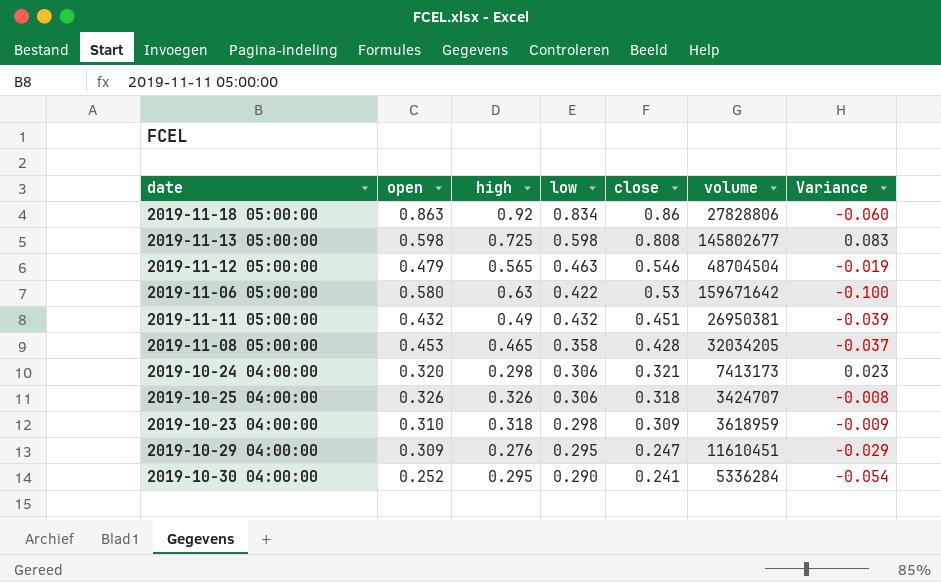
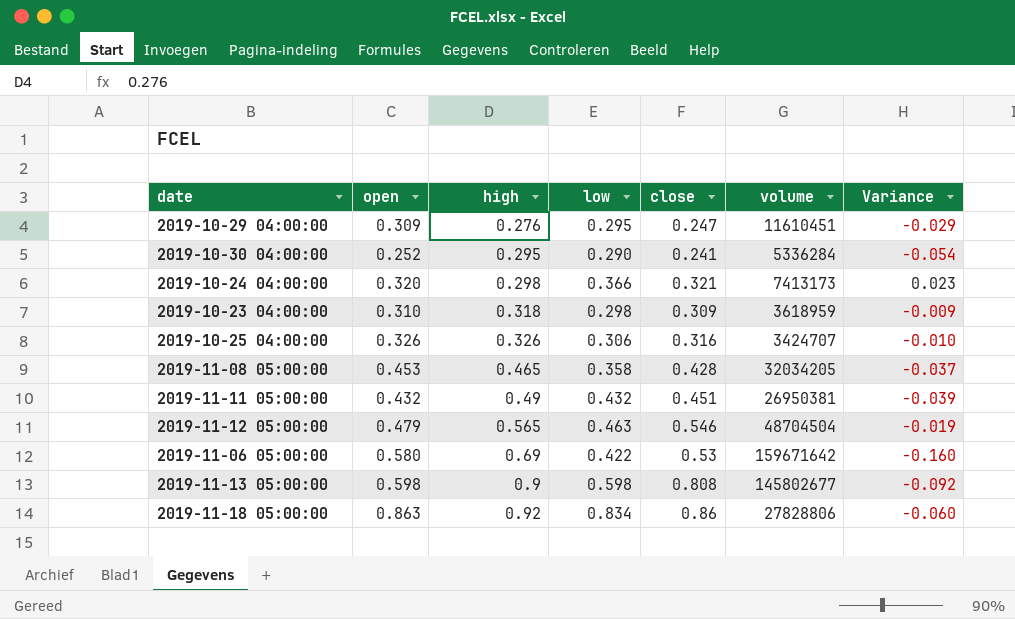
row order: close descending -> high ascending
2019-10-24 04:00:00 | low: 0.306 -> 0.366
2019-10-25 04:00:00 | close: 0.318 -> 0.316
2019-10-25 04:00:00 | Variance: -0.008 -> -0.010
2019-11-06 05:00:00 | high: 0.63 -> 0.69
2019-11-06 05:00:00 | Variance: -0.100 -> -0.160
2019-11-13 05:00:00 | high: 0.725 -> 0.9
2019-11-13 05:00:00 | Variance: 0.083 -> -0.092

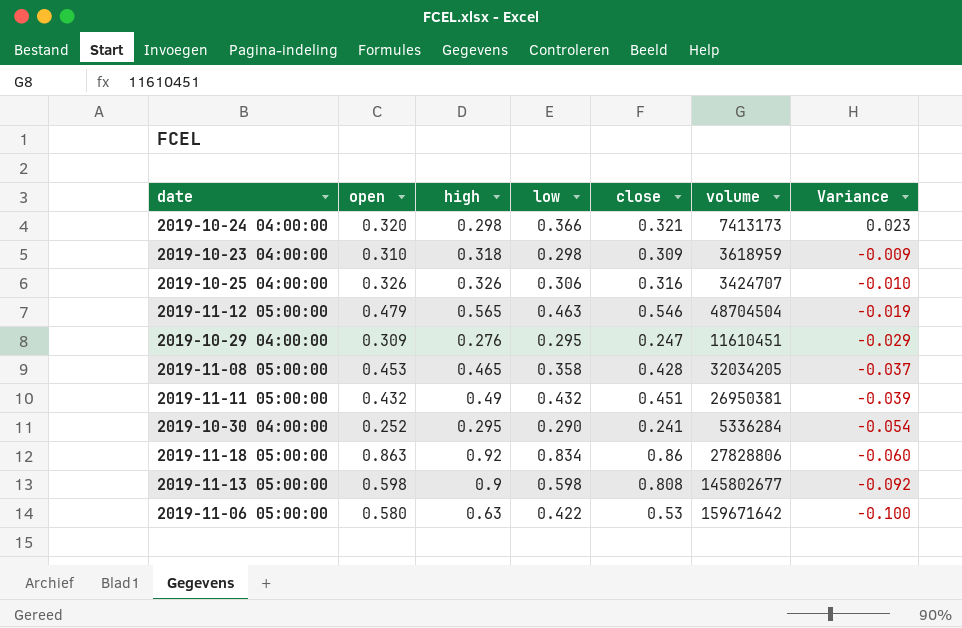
row order: high ascending -> Variance descending
2019-11-06 05:00:00 | high: 0.69 -> 0.63
2019-11-06 05:00:00 | Variance: -0.160 -> -0.100

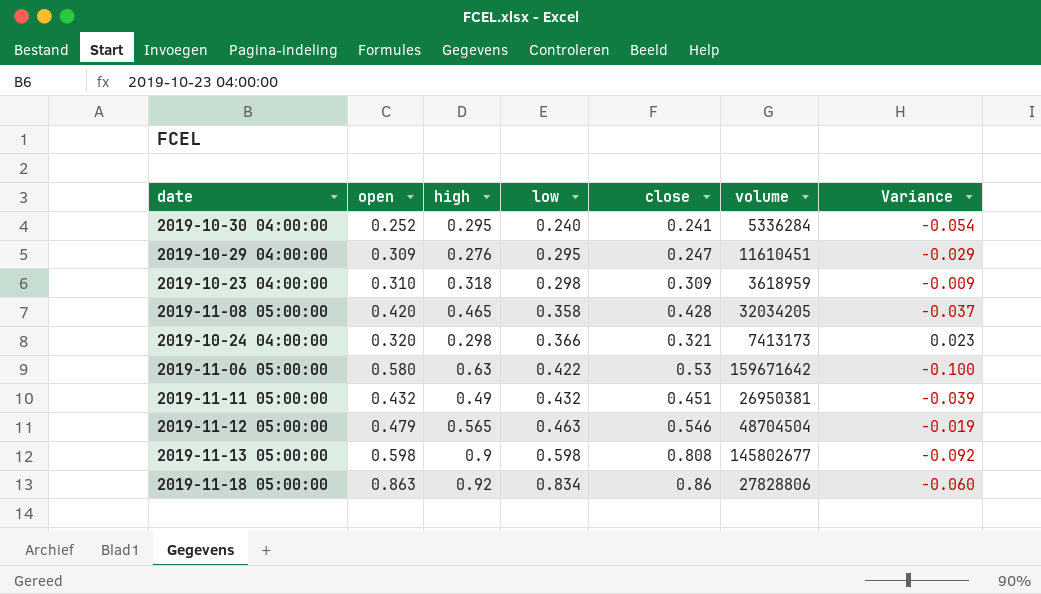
row order: Variance descending -> low ascending
row 2019-10-25 04:00:00: 0.326 | 0.326 | 0.306 | 0.316 | 3424707 | -0.010 -> none
2019-10-30 04:00:00 | low: 0.290 -> 0.240
2019-11-08 05:00:00 | open: 0.453 -> 0.420

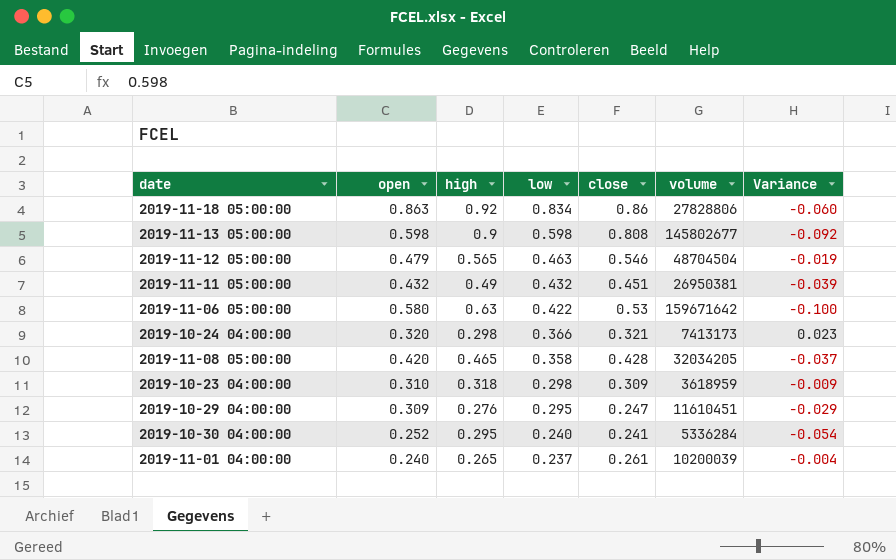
row order: low ascending -> low descending
row 2019-11-01 04:00:00: none -> 0.240 | 0.265 | 0.237 | 0.261 | 10200039 | -0.004

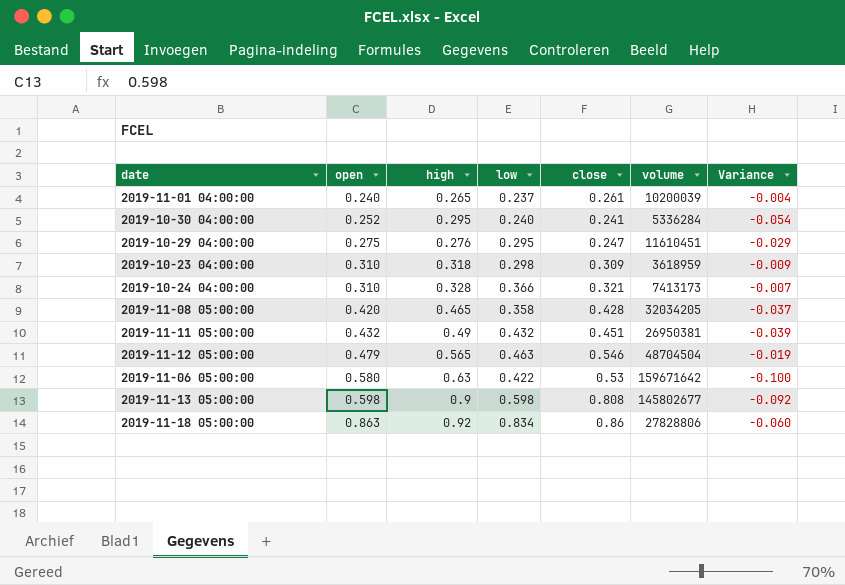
row order: low descending -> open ascending
2019-10-29 04:00:00 | open: 0.309 -> 0.275
2019-10-24 04:00:00 | open: 0.320 -> 0.310
2019-10-24 04:00:00 | high: 0.298 -> 0.328
2019-10-24 04:00:00 | Variance: 0.023 -> -0.007

